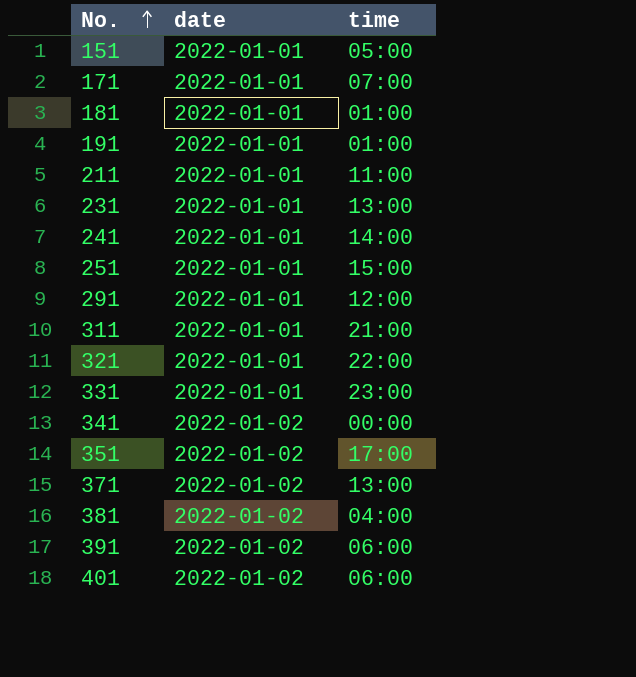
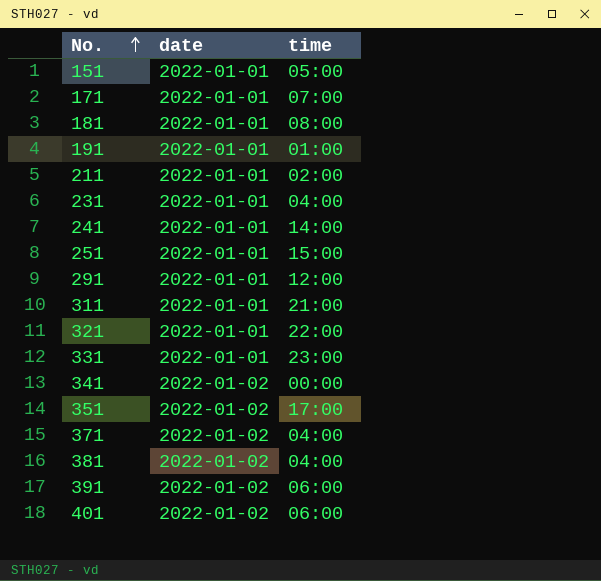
181 | time: 01:00 -> 08:00
211 | time: 11:00 -> 02:00
231 | time: 13:00 -> 04:00
371 | time: 13:00 -> 04:00

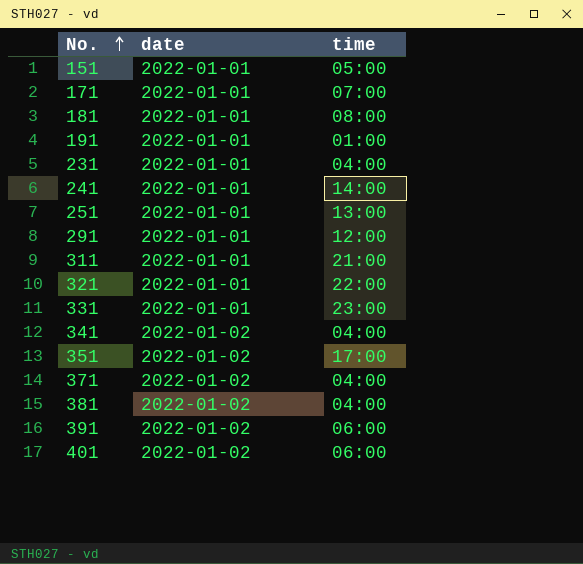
row 211: 2022-01-01 | 02:00 -> none
251 | time: 15:00 -> 13:00
341 | time: 00:00 -> 04:00

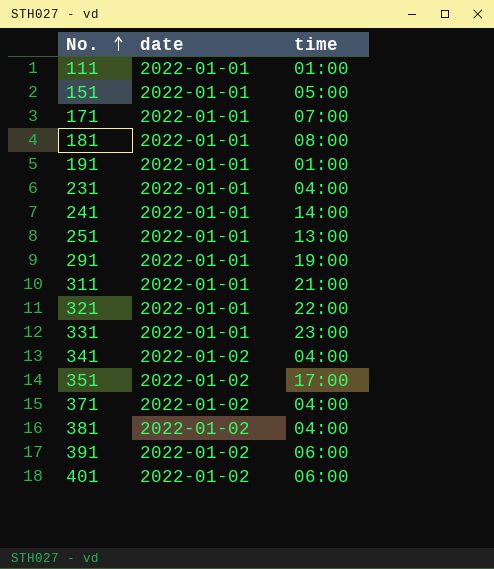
row 111: none -> 2022-01-01 | 01:00
291 | time: 12:00 -> 19:00

